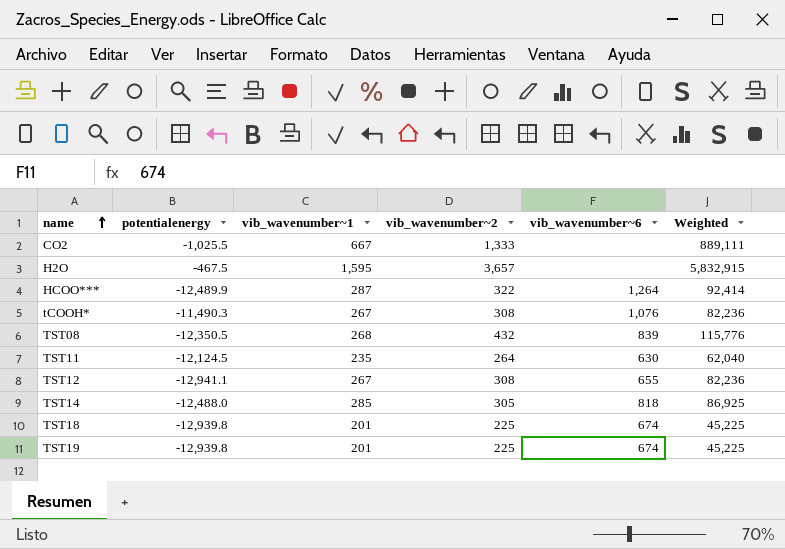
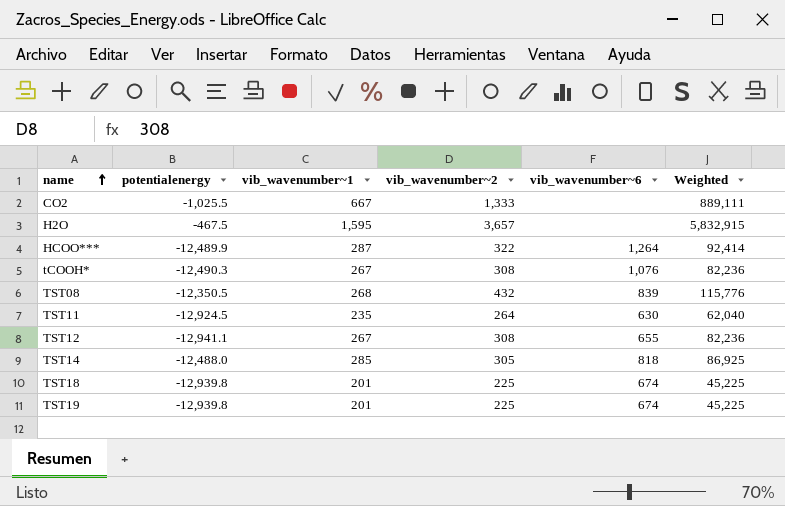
tCOOH* | potentialenergy: -11,490.3 -> -12,490.3
TST11 | potentialenergy: -12,124.5 -> -12,924.5

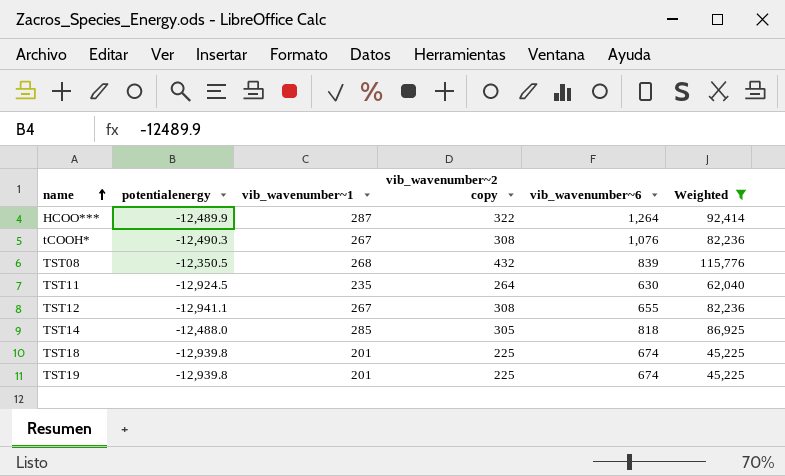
filter: none -> Weighted <= 115,776
column name: vib_wavenumber~2 -> vib_wavenumber~2 copy

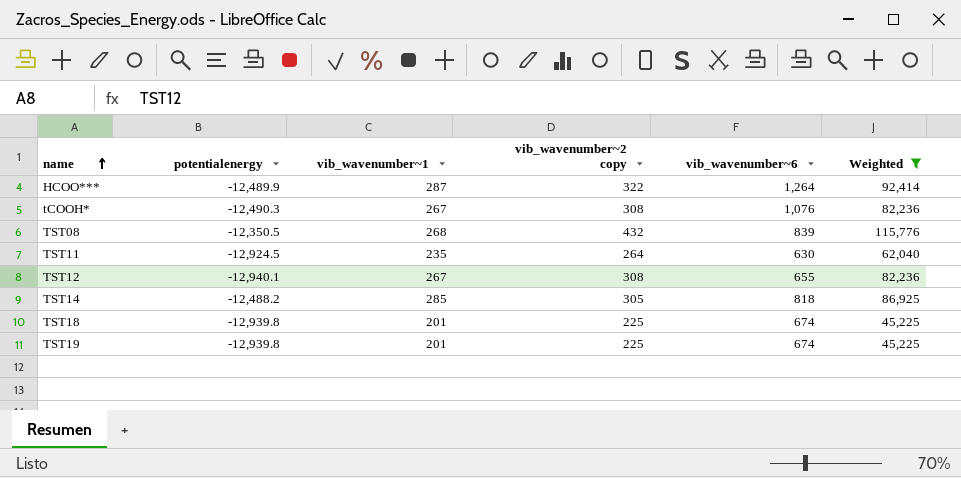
TST12 | potentialenergy: -12,941.1 -> -12,940.1
TST14 | potentialenergy: -12,488.0 -> -12,488.2

